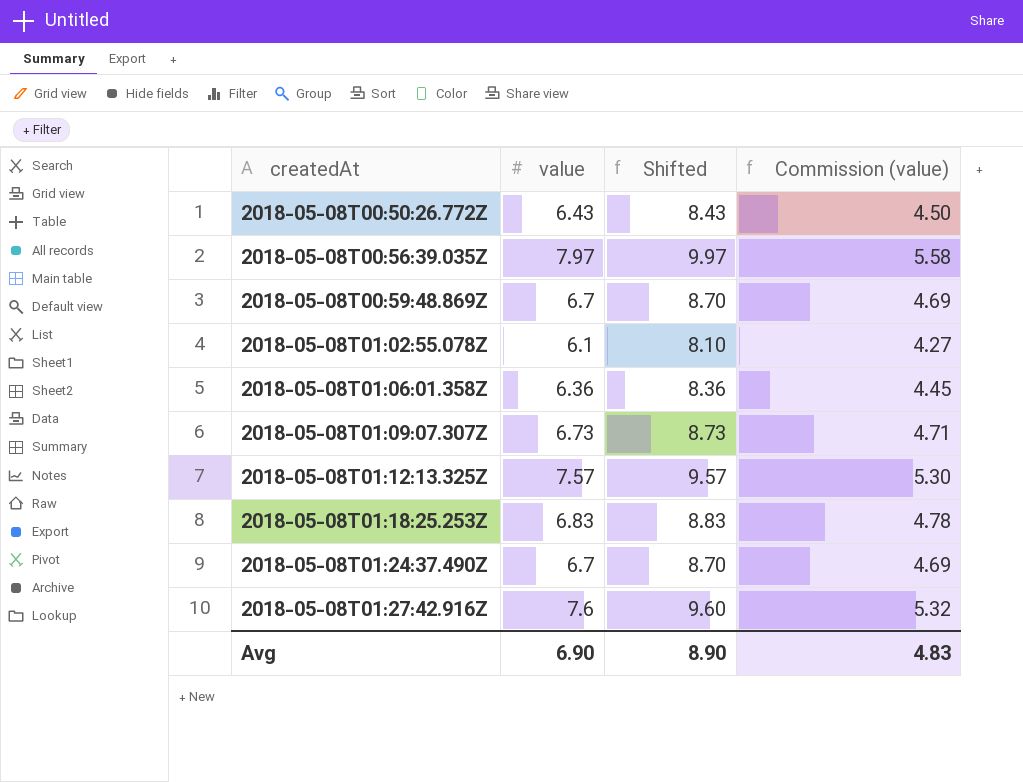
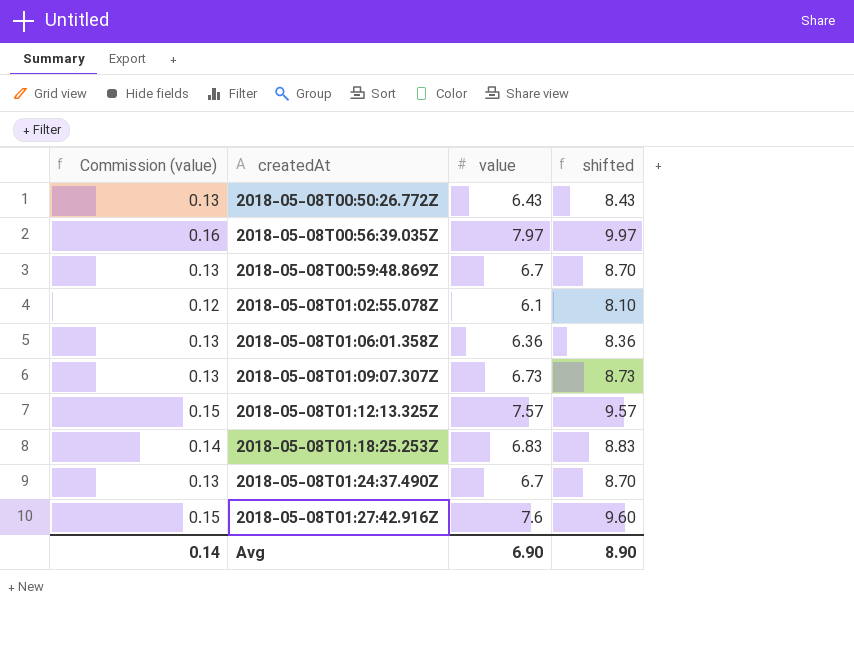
column Commission (value) | formula: [value] * 0.7 -> [value] * 0.02
column Commission (value) | position: 4 -> 1
column name: Shifted -> shifted
Avg | Commission (value): 4.83 -> 0.14

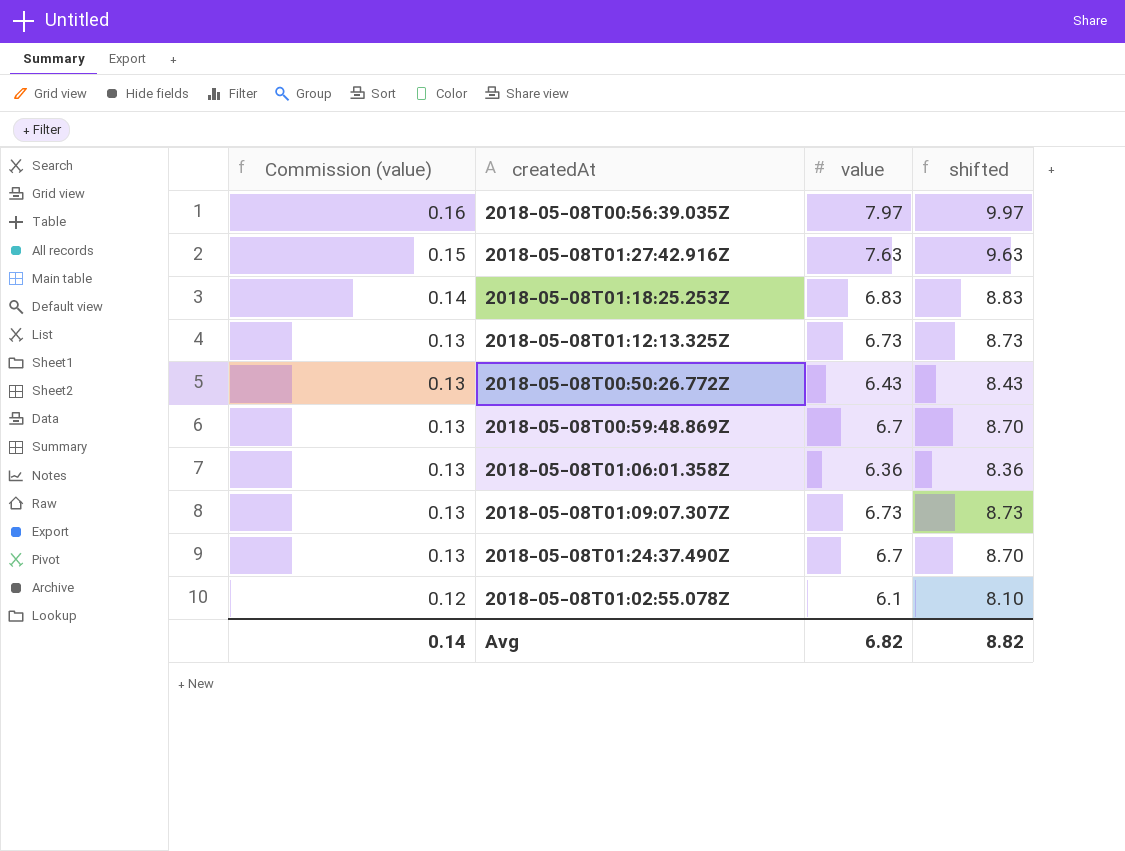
row order: createdAt ascending -> Commission (value) descending
2018-05-08T01:27:42.916Z | value: 7.6 -> 7.63
2018-05-08T01:27:42.916Z | shifted: 9.60 -> 9.63
2018-05-08T01:12:13.325Z | Commission (value): 0.15 -> 0.13
2018-05-08T01:12:13.325Z | value: 7.57 -> 6.73
2018-05-08T01:12:13.325Z | shifted: 9.57 -> 8.73
Avg | value: 6.90 -> 6.82
Avg | shifted: 8.90 -> 8.82

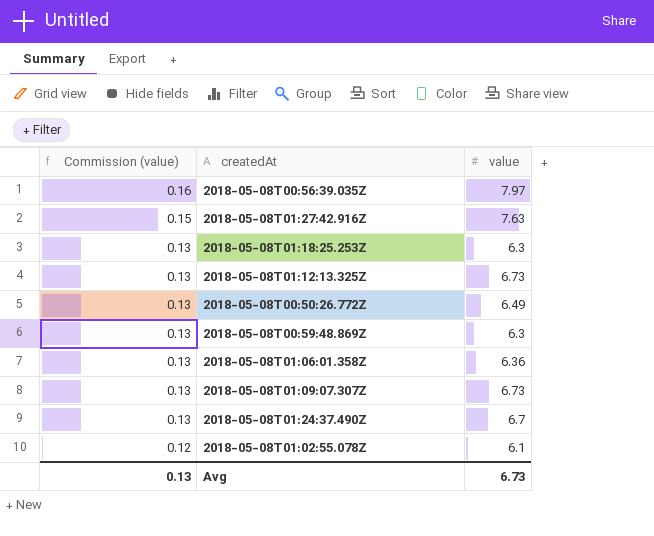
column shifted | formula: [value] + 2 -> none
2018-05-08T01:18:25.253Z | Commission (value): 0.14 -> 0.13
2018-05-08T01:18:25.253Z | value: 6.83 -> 6.3
2018-05-08T00:50:26.772Z | value: 6.43 -> 6.49
2018-05-08T00:59:48.869Z | value: 6.7 -> 6.3
Avg | Commission (value): 0.14 -> 0.13
Avg | value: 6.82 -> 6.73

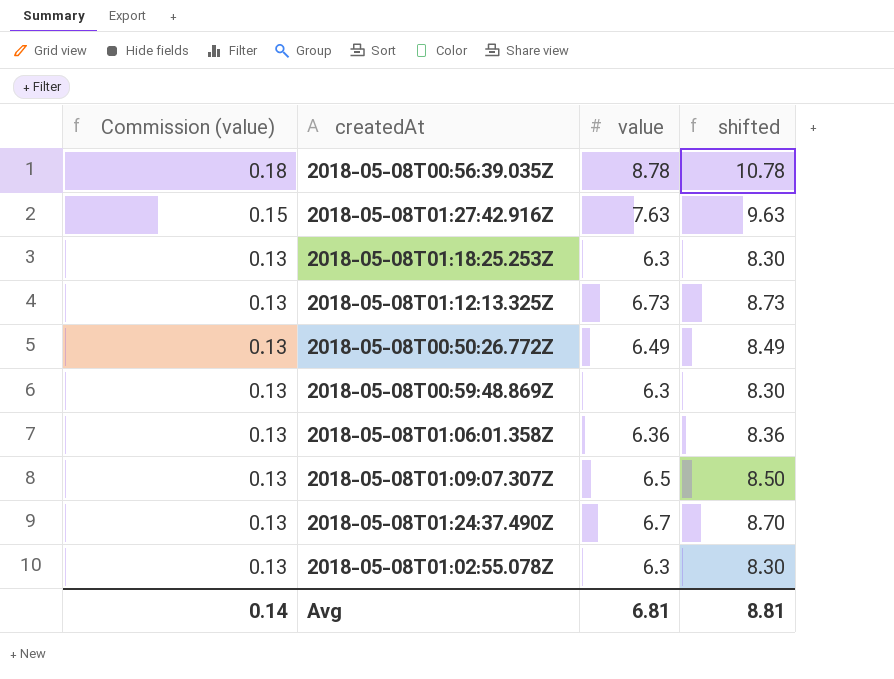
column shifted | formula: none -> [value] + 2
2018-05-08T00:56:39.035Z | Commission (value): 0.16 -> 0.18
2018-05-08T00:56:39.035Z | value: 7.97 -> 8.78
2018-05-08T01:09:07.307Z | value: 6.73 -> 6.5
2018-05-08T01:02:55.078Z | Commission (value): 0.12 -> 0.13
2018-05-08T01:02:55.078Z | value: 6.1 -> 6.3
Avg | Commission (value): 0.13 -> 0.14
Avg | value: 6.73 -> 6.81

